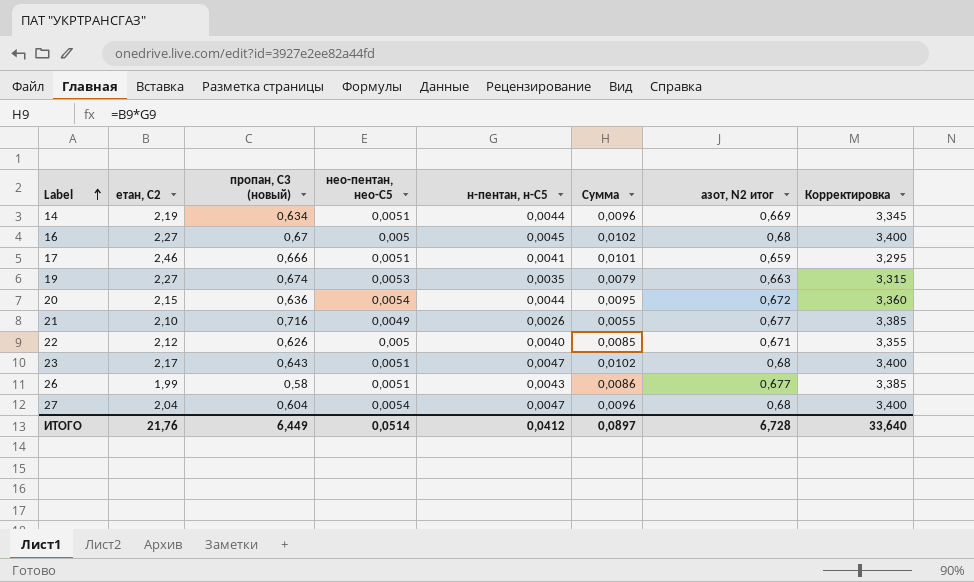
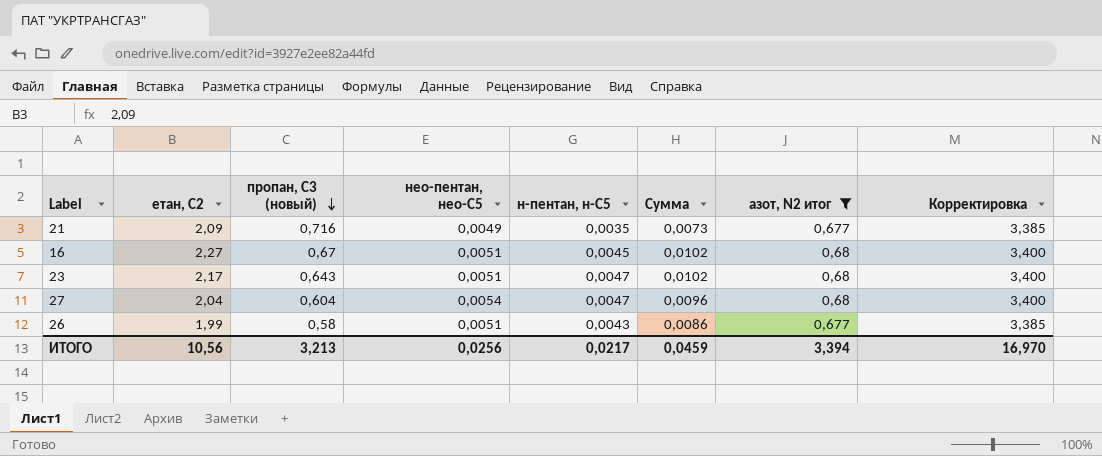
filter: none -> азот, N2 итог >= 0,677
row order: Label ascending -> пропан, С3 (новый) descending
21 | етан, С2: 2,10 -> 2,09
21 | н-пентан, н-С5: 0,0026 -> 0,0035
21 | Сумма: 0,0055 -> 0,0073
16 | нео-пентан, нео-С5: 0,005 -> 0,0051
ИТОГО | етан, С2: 21,76 -> 10,56
ИТОГО | пропан, С3 (новый): 6,449 -> 3,213
ИТОГО | нео-пентан, нео-С5: 0,0514 -> 0,0256
ИТОГО | н-пентан, н-С5: 0,0412 -> 0,0217
ИТОГО | Сумма: 0,0897 -> 0,0459
ИТОГО | азот, N2 итог: 6,728 -> 3,394
ИТОГО | Корректировка: 33,640 -> 16,970

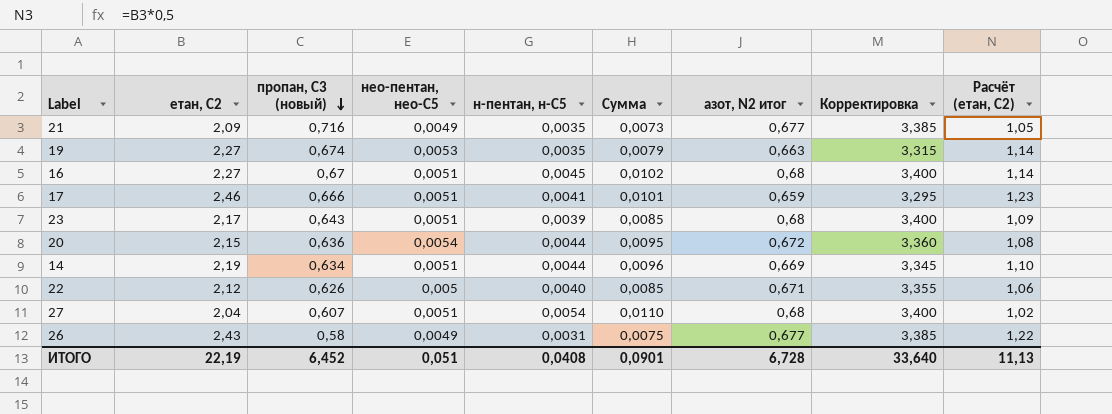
filter: азот, N2 итог >= 0,677 -> none
column Расчёт (етан, С2) | formula: none -> [етан, С2] * 0,5
23 | н-пентан, н-С5: 0,0047 -> 0,0039
23 | Сумма: 0,0102 -> 0,0085
27 | пропан, С3 (новый): 0,604 -> 0,607
27 | нео-пентан, нео-С5: 0,0054 -> 0,0051
27 | н-пентан, н-С5: 0,0047 -> 0,0054
27 | Сумма: 0,0096 -> 0,0110
26 | етан, С2: 1,99 -> 2,43
26 | нео-пентан, нео-С5: 0,0051 -> 0,0049
26 | н-пентан, н-С5: 0,0043 -> 0,0031
26 | Сумма: 0,0086 -> 0,0075
ИТОГО | етан, С2: 10,56 -> 22,19
ИТОГО | пропан, С3 (новый): 3,213 -> 6,452
ИТОГО | нео-пентан, нео-С5: 0,0256 -> 0,051
ИТОГО | н-пентан, н-С5: 0,0217 -> 0,0408
ИТОГО | Сумма: 0,0459 -> 0,0901
ИТОГО | азот, N2 итог: 3,394 -> 6,728
ИТОГО | Корректировка: 16,970 -> 33,640

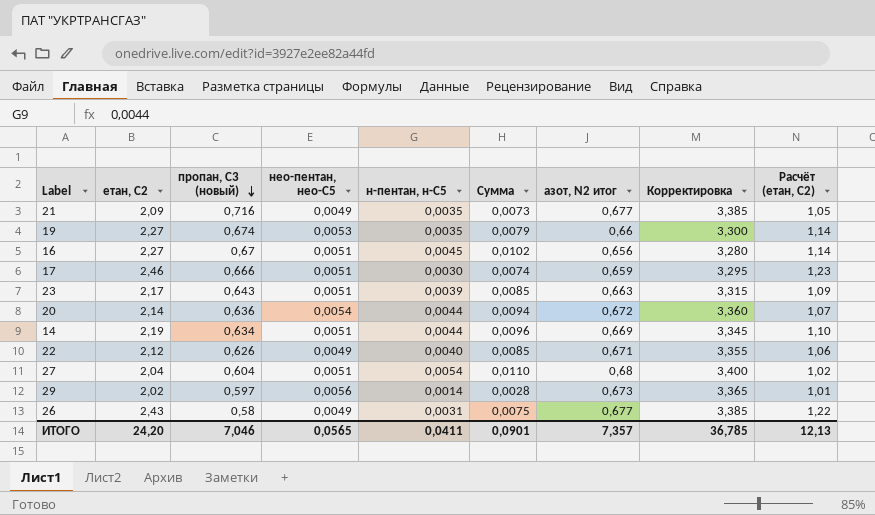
19 | азот, N2 итог: 0,663 -> 0,66
19 | Корректировка: 3,315 -> 3,300
16 | азот, N2 итог: 0,68 -> 0,656
16 | Корректировка: 3,400 -> 3,280
17 | н-пентан, н-С5: 0,0041 -> 0,0030
17 | Сумма: 0,0101 -> 0,0074
23 | азот, N2 итог: 0,68 -> 0,663
23 | Корректировка: 3,400 -> 3,315
20 | етан, С2: 2,15 -> 2,14
20 | Сумма: 0,0095 -> 0,0094
20 | Расчёт (етан, С2): 1,08 -> 1,07
22 | нео-пентан, нео-С5: 0,005 -> 0,0049
27 | пропан, С3 (новый): 0,607 -> 0,604
row 29: none -> 2,02 | 0,597 | 0,0056 | 0,0014 | 0,0028 | 0,673 | 3,365 | 1,01
ИТОГО | етан, С2: 22,19 -> 24,20
ИТОГО | пропан, С3 (новый): 6,452 -> 7,046
ИТОГО | нео-пентан, нео-С5: 0,051 -> 0,0565
ИТОГО | н-пентан, н-С5: 0,0408 -> 0,0411
ИТОГО | азот, N2 итог: 6,728 -> 7,357
ИТОГО | Корректировка: 33,640 -> 36,785
ИТОГО | Расчёт (етан, С2): 11,13 -> 12,13

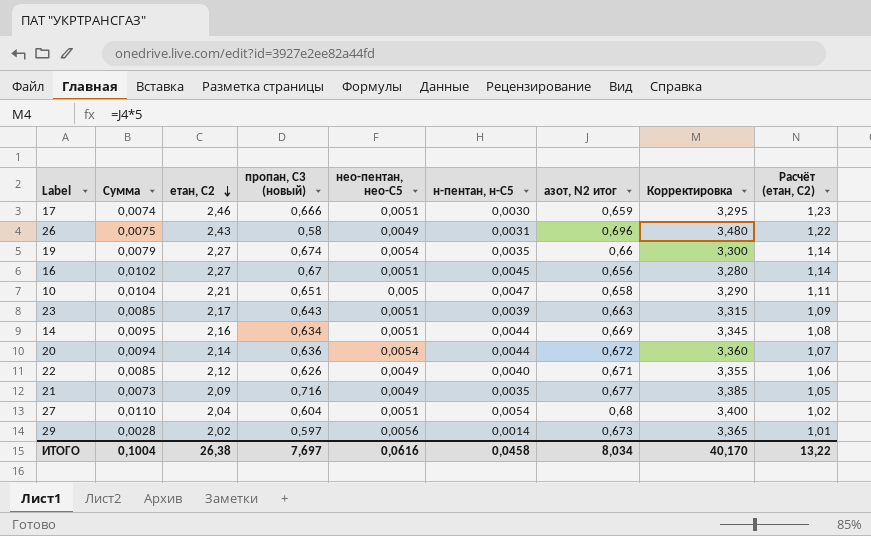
row order: пропан, С3 (новый) descending -> етан, С2 descending
column Сумма | position: 6 -> 2
26 | азот, N2 итог: 0,677 -> 0,696
26 | Корректировка: 3,385 -> 3,480
19 | нео-пентан, нео-С5: 0,0053 -> 0,0054
row 10: none -> 0,0104 | 2,21 | 0,651 | 0,005 | 0,0047 | 0,658 | 3,290 | 1,11
14 | Сумма: 0,0096 -> 0,0095
14 | етан, С2: 2,19 -> 2,16
14 | Расчёт (етан, С2): 1,10 -> 1,08
ИТОГО | Сумма: 0,0901 -> 0,1004
ИТОГО | етан, С2: 24,20 -> 26,38
ИТОГО | пропан, С3 (новый): 7,046 -> 7,697
ИТОГО | нео-пентан, нео-С5: 0,0565 -> 0,0616
ИТОГО | н-пентан, н-С5: 0,0411 -> 0,0458
ИТОГО | азот, N2 итог: 7,357 -> 8,034
ИТОГО | Корректировка: 36,785 -> 40,170
ИТОГО | Расчёт (етан, С2): 12,13 -> 13,22

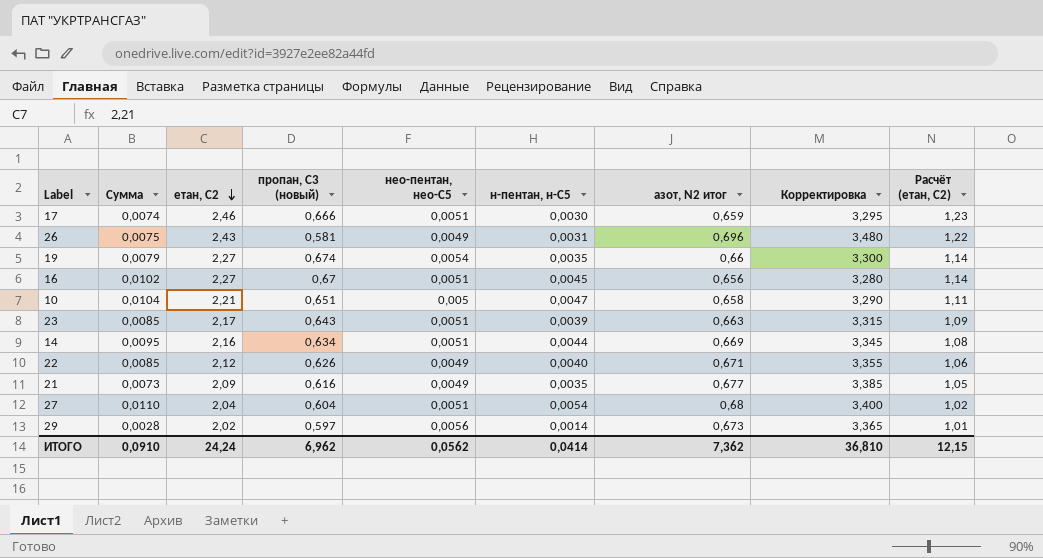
row 20: 0,0094 | 2,14 | 0,636 | 0,0054 | 0,0044 | 0,672 | 3,360 | 1,07 -> none
26 | пропан, С3 (новый): 0,58 -> 0,581
21 | пропан, С3 (новый): 0,716 -> 0,616
ИТОГО | Сумма: 0,1004 -> 0,0910
ИТОГО | етан, С2: 26,38 -> 24,24
ИТОГО | пропан, С3 (новый): 7,697 -> 6,962
ИТОГО | нео-пентан, нео-С5: 0,0616 -> 0,0562
ИТОГО | н-пентан, н-С5: 0,0458 -> 0,0414
ИТОГО | азот, N2 итог: 8,034 -> 7,362
ИТОГО | Корректировка: 40,170 -> 36,810
ИТОГО | Расчёт (етан, С2): 13,22 -> 12,15

